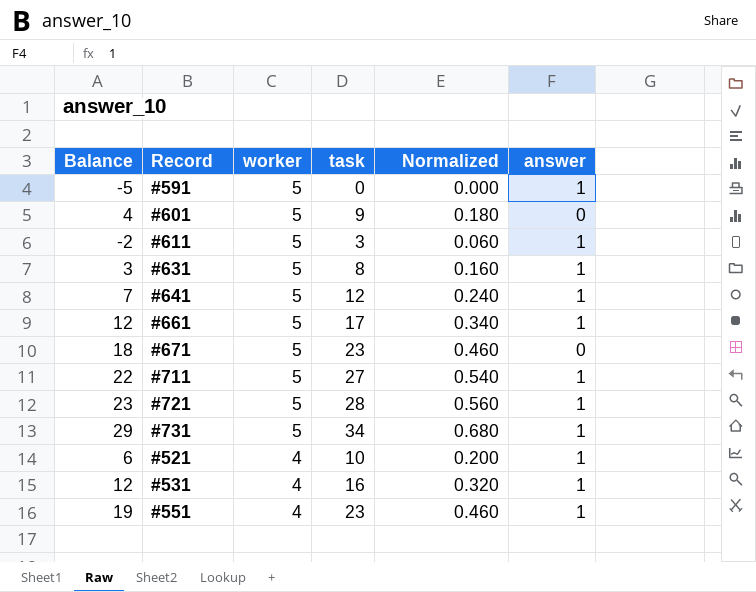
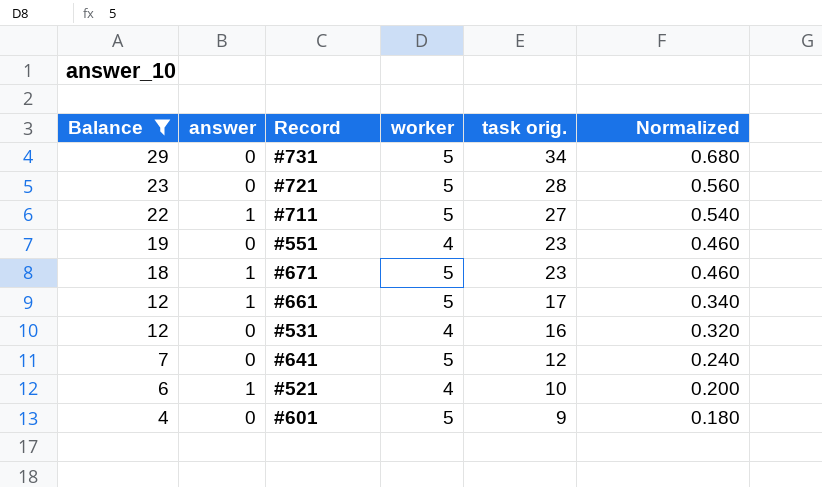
filter: none -> Balance >= 4
row order: worker descending -> Balance descending
column answer | position: 6 -> 2
column name: task -> task orig.
#731 | answer: 1 -> 0
#721 | answer: 1 -> 0
#551 | answer: 1 -> 0
#671 | answer: 0 -> 1
#531 | answer: 1 -> 0
#641 | answer: 1 -> 0

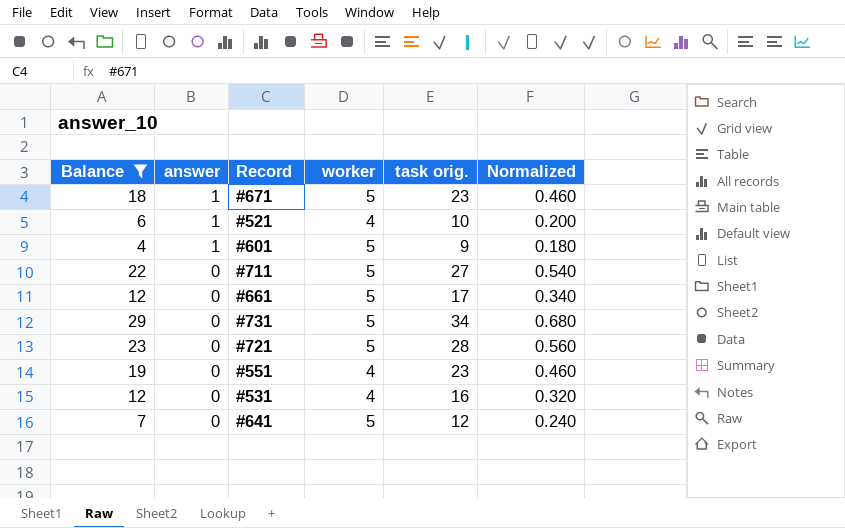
row order: Balance descending -> answer descending
#601 | answer: 0 -> 1
#711 | answer: 1 -> 0
#661 | answer: 1 -> 0

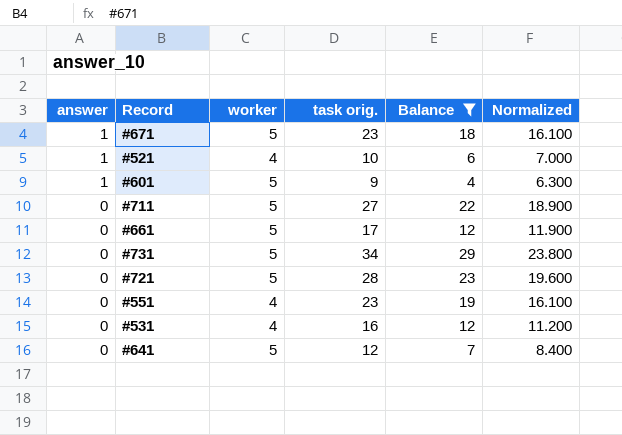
column Balance | position: 1 -> 5
column Normalized | formula: [task orig.] * 0.02 -> [task orig.] * 0.7

